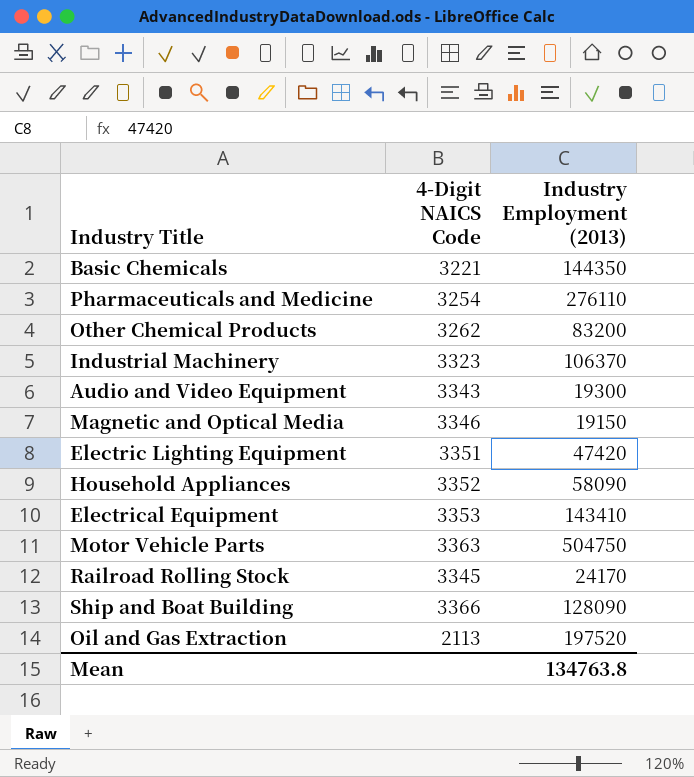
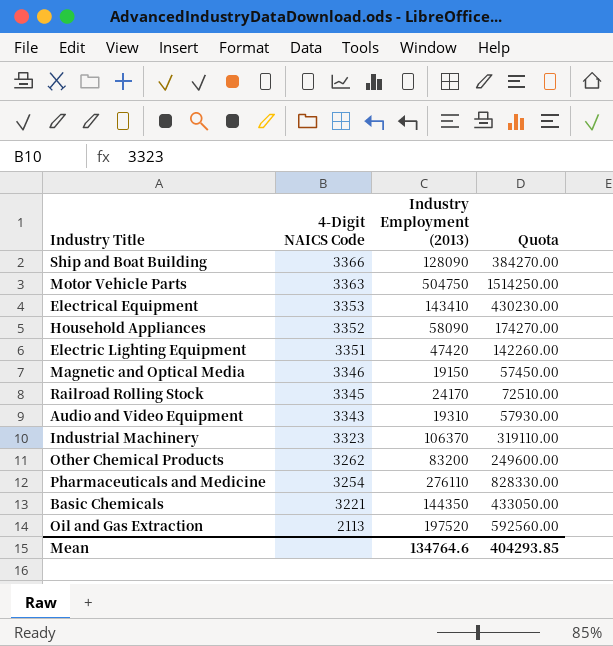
row order: none -> 4-Digit NAICS Code descending
column Quota | formula: none -> [Industry Employment (2013)] * 3
Audio and Video Equipment | Industry Employment (2013): 19300 -> 19310
Mean | Industry Employment (2013): 134763.8 -> 134764.6

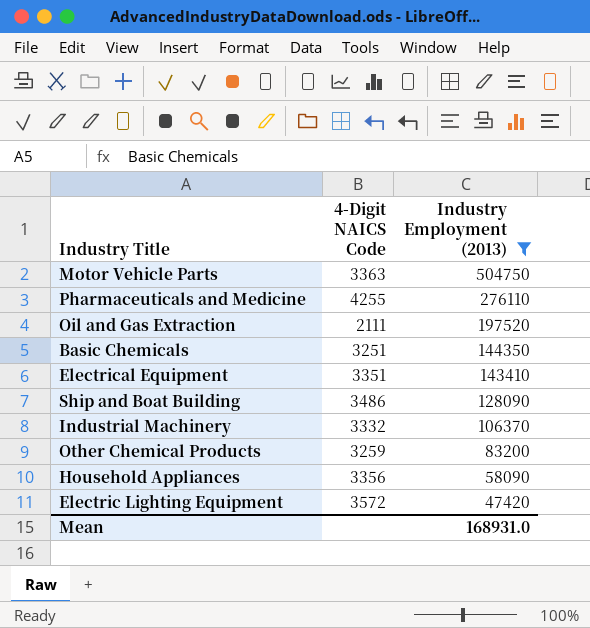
filter: none -> Industry Employment (2013) >= 47420
row order: 4-Digit NAICS Code descending -> Industry Employment (2013) descending
column Quota | formula: [Industry Employment (2013)] * 3 -> none
Pharmaceuticals and Medicine | 4-Digit NAICS Code: 3254 -> 4255
Oil and Gas Extraction | 4-Digit NAICS Code: 2113 -> 2111
Basic Chemicals | 4-Digit NAICS Code: 3221 -> 3251
Electrical Equipment | 4-Digit NAICS Code: 3353 -> 3351
Ship and Boat Building | 4-Digit NAICS Code: 3366 -> 3486
Industrial Machinery | 4-Digit NAICS Code: 3323 -> 3332
Other Chemical Products | 4-Digit NAICS Code: 3262 -> 3259
Household Appliances | 4-Digit NAICS Code: 3352 -> 3356
Electric Lighting Equipment | 4-Digit NAICS Code: 3351 -> 3572
Mean | Industry Employment (2013): 134764.6 -> 168931.0

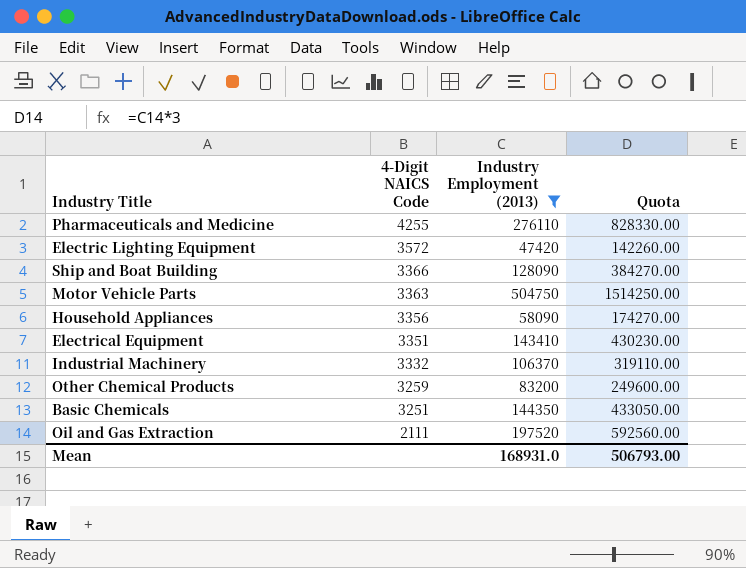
row order: Industry Employment (2013) descending -> 4-Digit NAICS Code descending
column Quota | formula: none -> [Industry Employment (2013)] * 3
Ship and Boat Building | 4-Digit NAICS Code: 3486 -> 3366

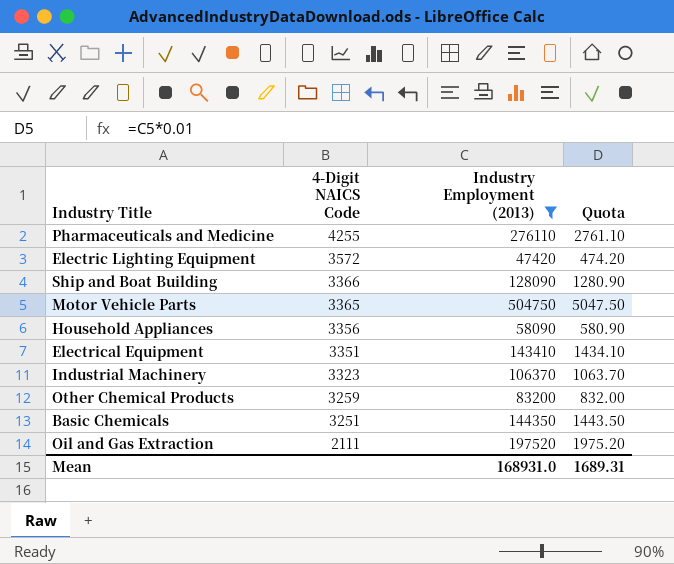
column Quota | formula: [Industry Employment (2013)] * 3 -> [Industry Employment (2013)] * 0.01
Motor Vehicle Parts | 4-Digit NAICS Code: 3363 -> 3365
Industrial Machinery | 4-Digit NAICS Code: 3332 -> 3323
Mean | Quota: 506793.00 -> 1689.31

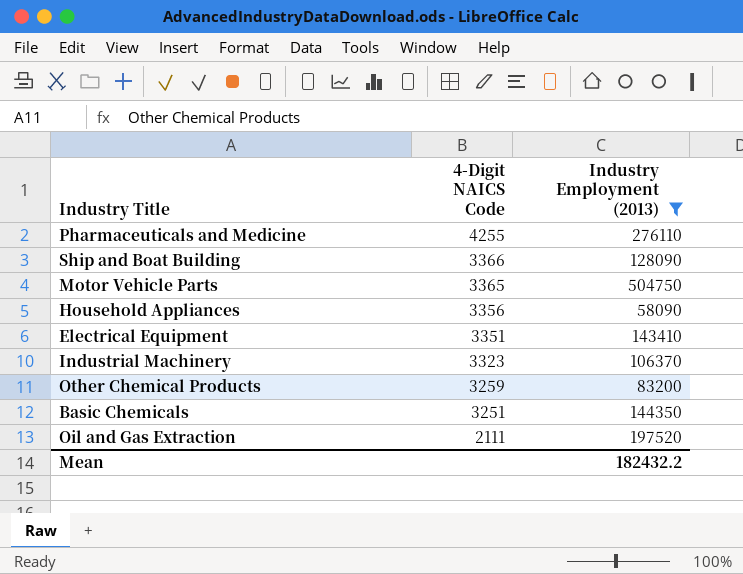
column Quota | formula: [Industry Employment (2013)] * 0.01 -> none
row Electric Lighting Equipment: 3572 | 47420 | 474.20 -> none
Mean | Industry Employment (2013): 168931.0 -> 182432.2

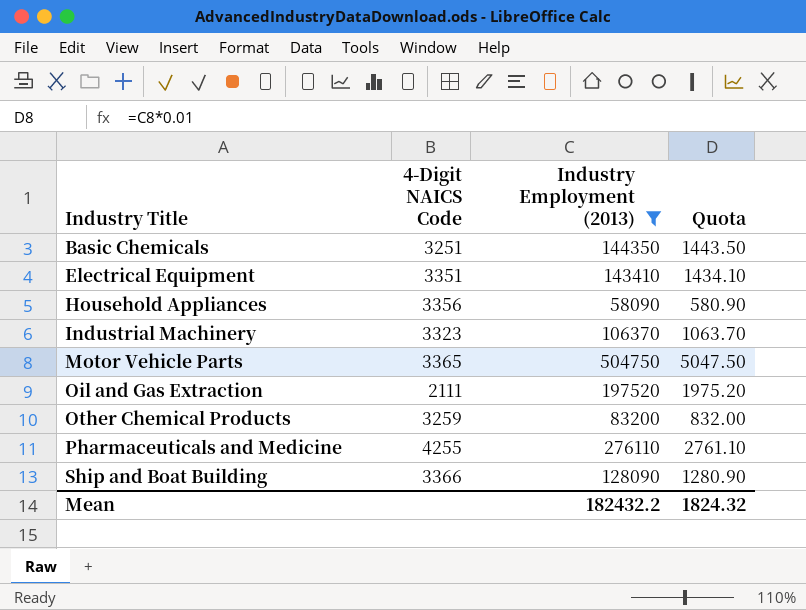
row order: 4-Digit NAICS Code descending -> Industry Title ascending
column Quota | formula: none -> [Industry Employment (2013)] * 0.01

